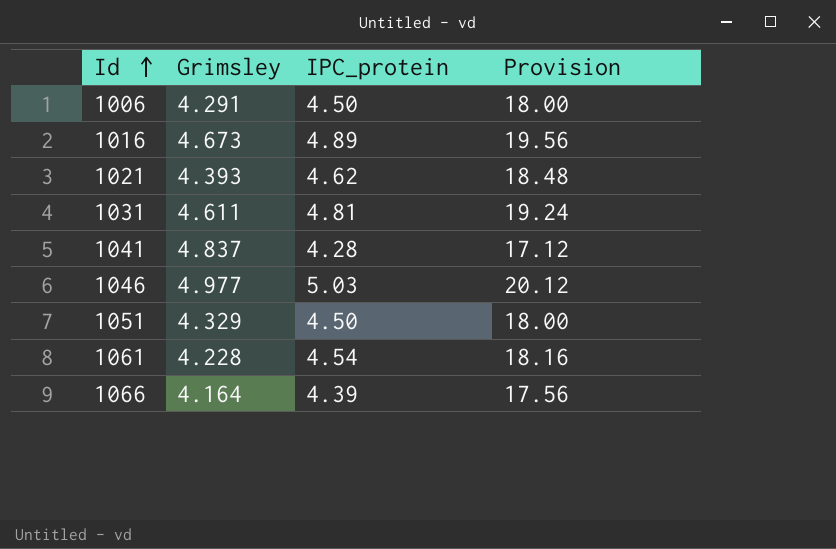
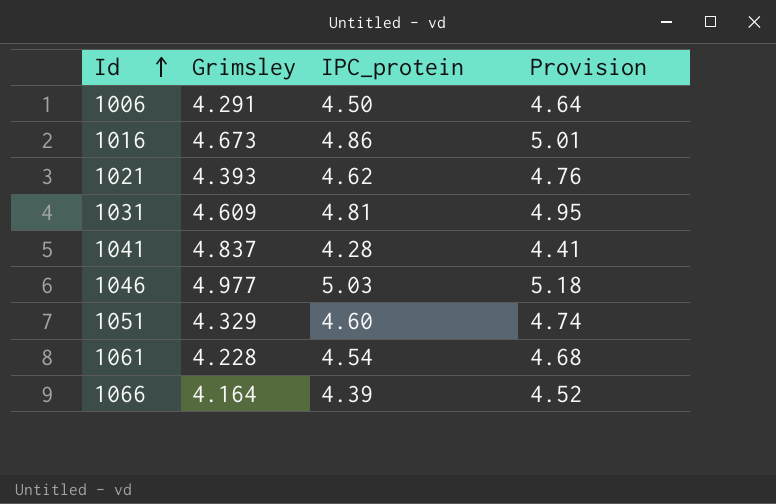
column Provision | formula: [IPC_protein] * 4 -> [IPC_protein] * 1.03
1016 | IPC_protein: 4.89 -> 4.86
1031 | Grimsley: 4.611 -> 4.609
1051 | IPC_protein: 4.50 -> 4.60

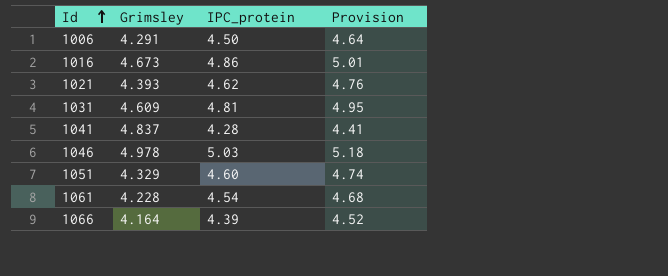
1046 | Grimsley: 4.977 -> 4.978

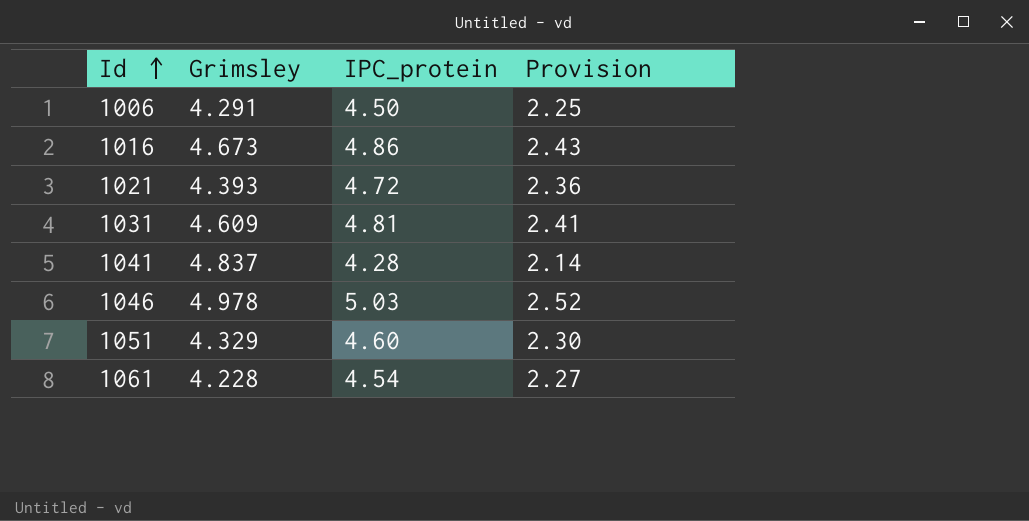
column Provision | formula: [IPC_protein] * 1.03 -> [IPC_protein] * 0.5
row 1066: 4.164 | 4.39 | 4.52 -> none
1021 | IPC_protein: 4.62 -> 4.72

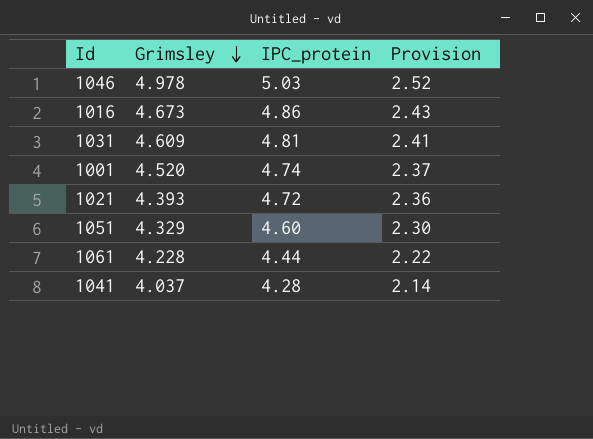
row order: Id ascending -> Grimsley descending
row 1006: 4.291 | 4.50 | 2.25 -> none
row 1001: none -> 4.520 | 4.74 | 2.37
1061 | IPC_protein: 4.54 -> 4.44
1061 | Provision: 2.27 -> 2.22
1041 | Grimsley: 4.837 -> 4.037

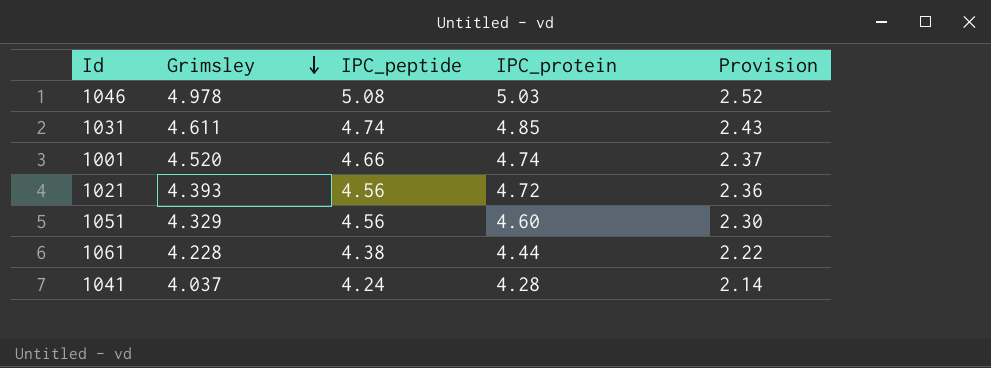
column IPC_peptide | position: none -> 3
row 1016: 4.673 | 4.86 | 2.43 -> none
1031 | Grimsley: 4.609 -> 4.611
1031 | IPC_protein: 4.81 -> 4.85
1031 | Provision: 2.41 -> 2.43

